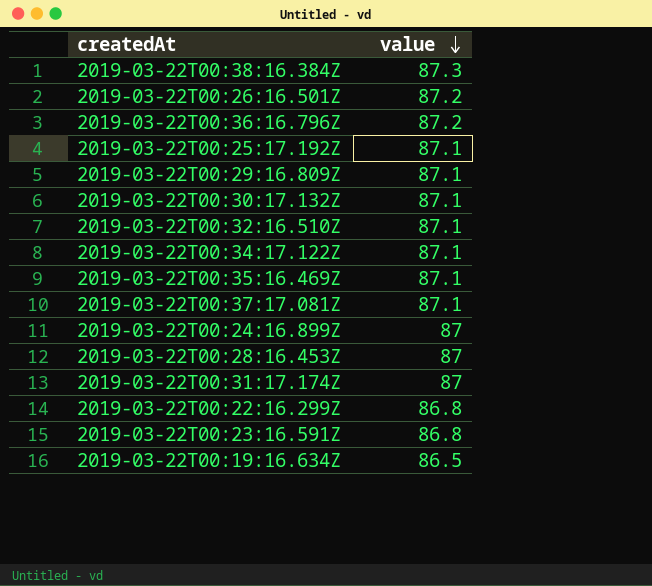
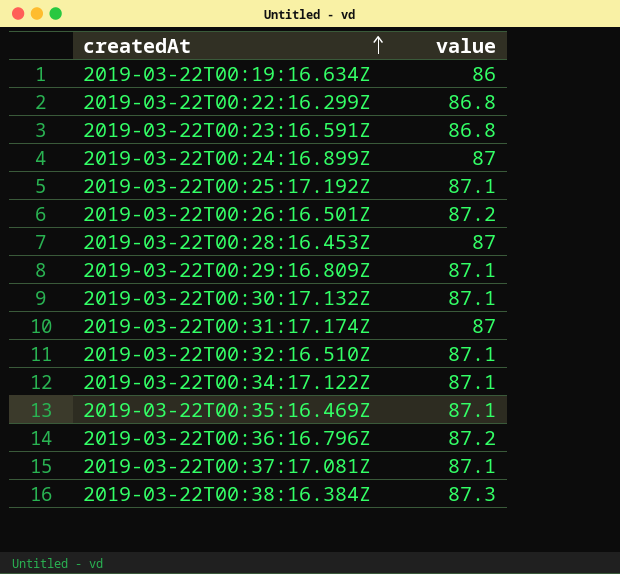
row order: value descending -> createdAt ascending
2019-03-22T00:19:16.634Z | value: 86.5 -> 86

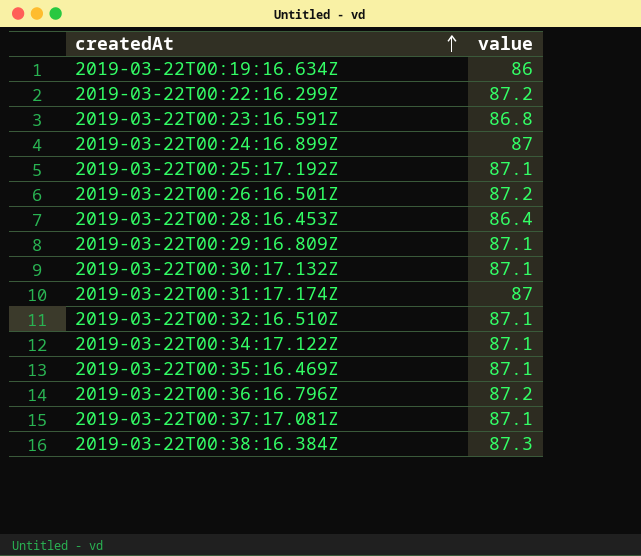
2019-03-22T00:22:16.299Z | value: 86.8 -> 87.2
2019-03-22T00:28:16.453Z | value: 87 -> 86.4

